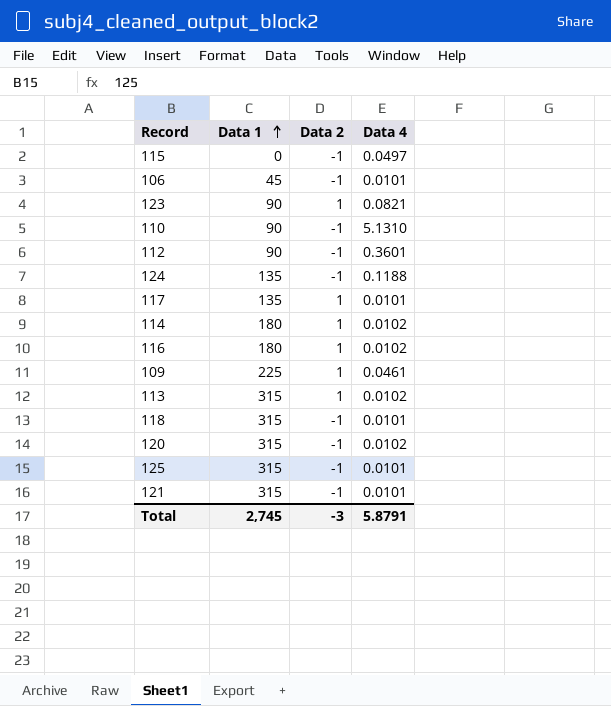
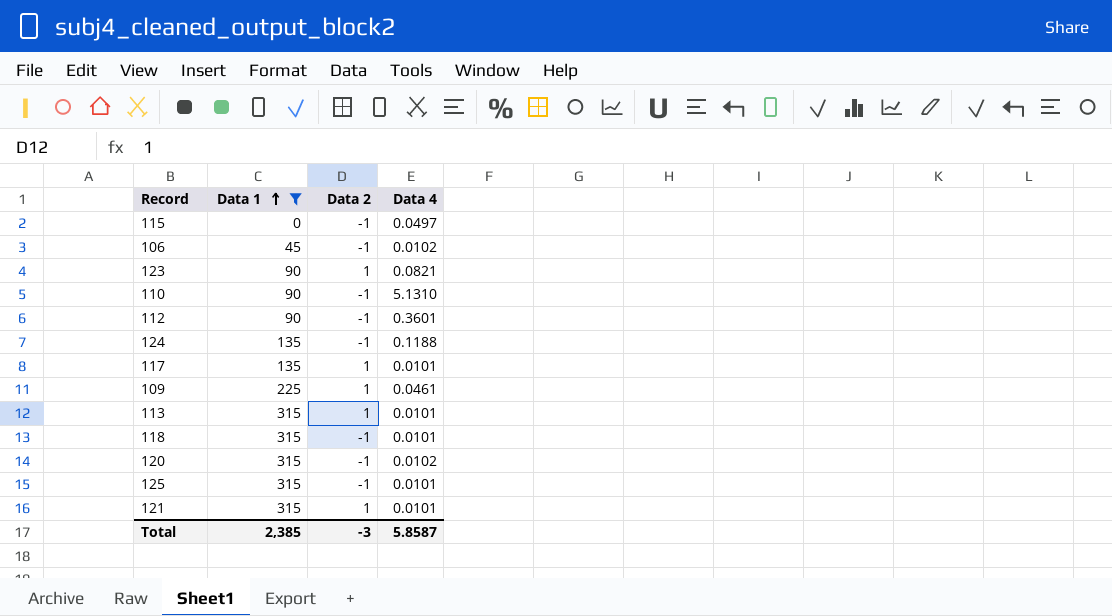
filter: none -> Data 1 != 180
106 | Data 4: 0.0101 -> 0.0102
113 | Data 4: 0.0102 -> 0.0101
121 | Data 2: -1 -> 1
Total | Data 1: 2,745 -> 2,385
Total | Data 4: 5.8791 -> 5.8587

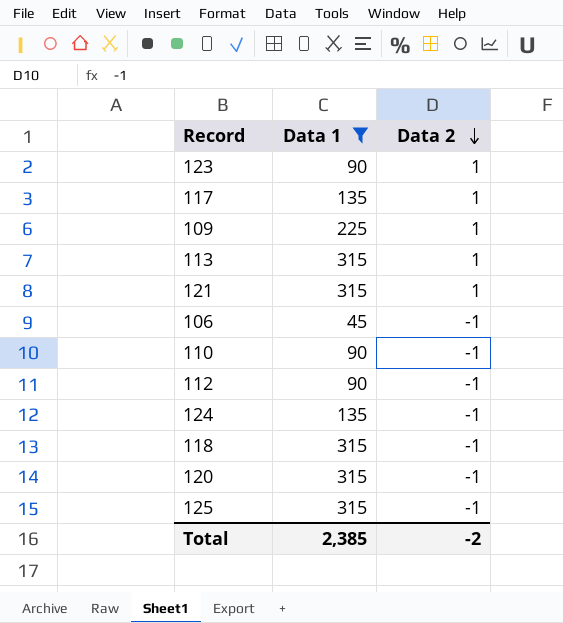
row order: Data 1 ascending -> Data 2 descending
column Data 4 | position: 4 -> none
row 115: 0 | -1 | 0.0497 -> none
Total | Data 2: -3 -> -2

